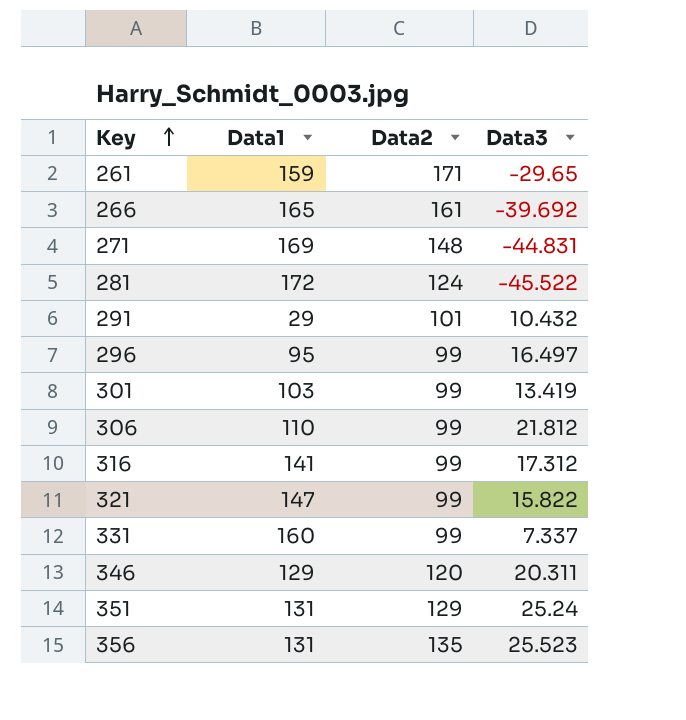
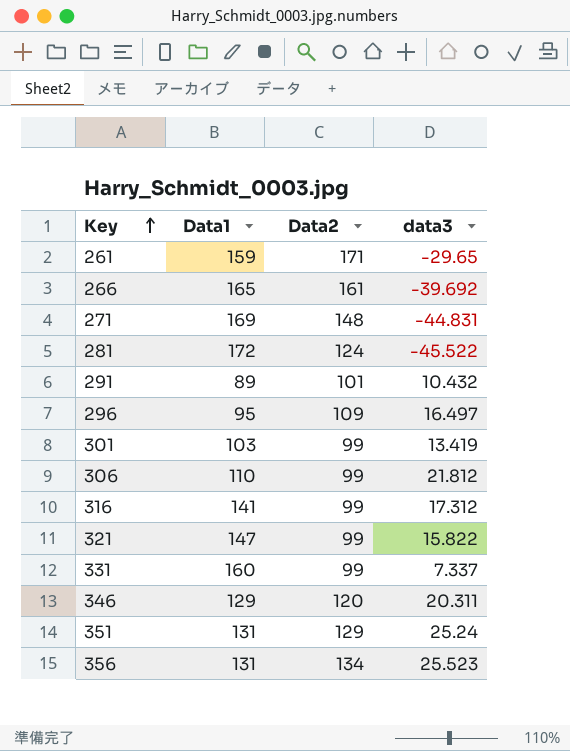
column name: Data3 -> data3
291 | Data1: 29 -> 89
296 | Data2: 99 -> 109
356 | Data2: 135 -> 134

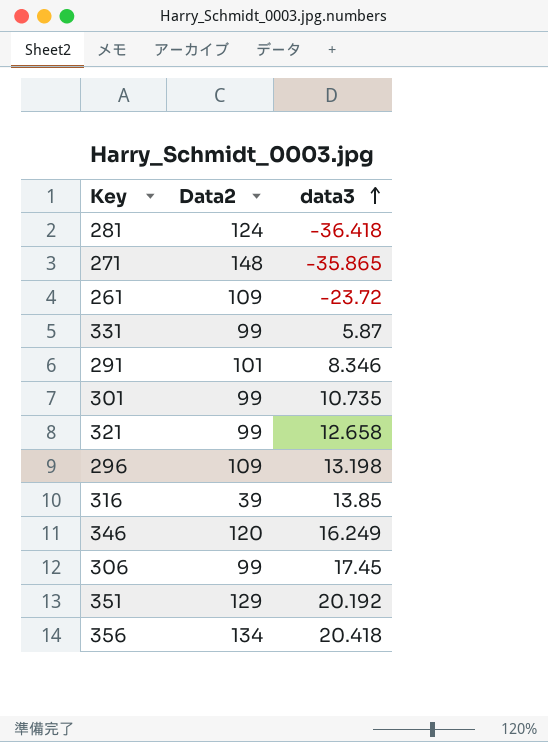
row order: Key ascending -> data3 ascending
column Data1 | position: 2 -> none
row 266: 165 | 161 | -39.692 -> none
281 | data3: -45.522 -> -36.418
271 | data3: -44.831 -> -35.865
261 | Data2: 171 -> 109
261 | data3: -29.65 -> -23.72
331 | data3: 7.337 -> 5.87
291 | data3: 10.432 -> 8.346
301 | data3: 13.419 -> 10.735
321 | data3: 15.822 -> 12.658
296 | data3: 16.497 -> 13.198
316 | Data2: 99 -> 39
316 | data3: 17.312 -> 13.85
346 | data3: 20.311 -> 16.249
306 | data3: 21.812 -> 17.45
351 | data3: 25.24 -> 20.192
356 | data3: 25.523 -> 20.418

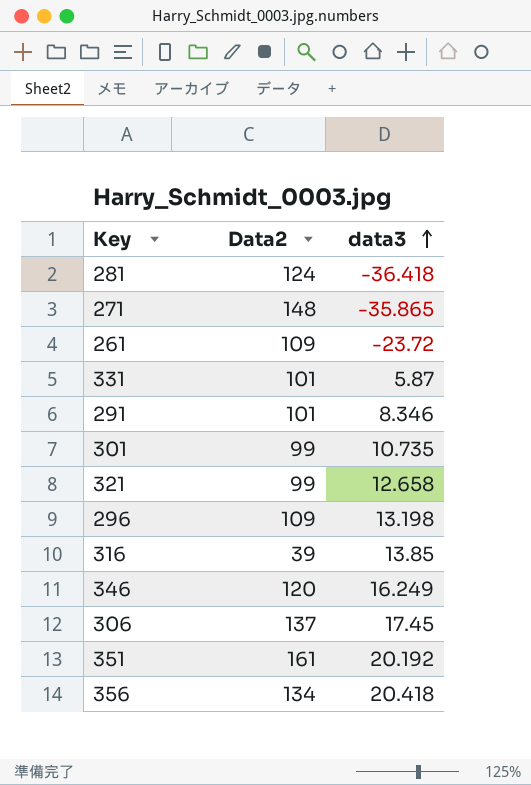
331 | Data2: 99 -> 101
306 | Data2: 99 -> 137
351 | Data2: 129 -> 161

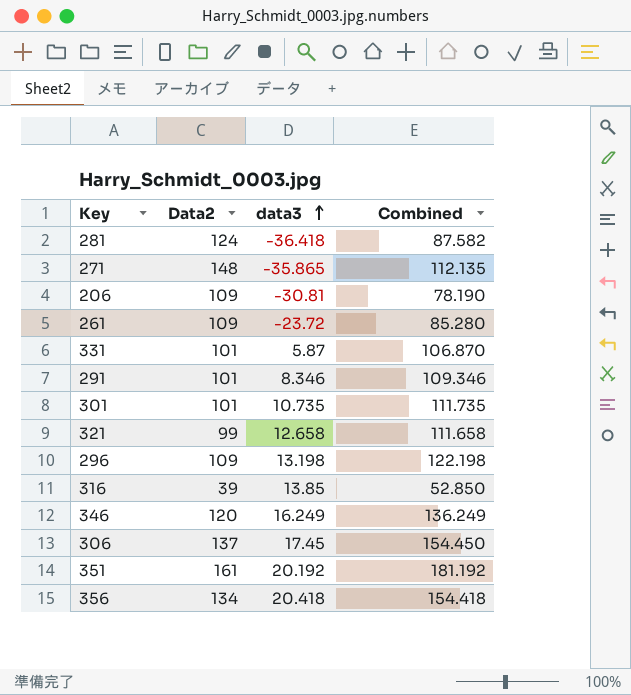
column Combined | formula: none -> [Data2] + [data3]
row 206: none -> 109 | -30.81 | 78.190
301 | Data2: 99 -> 101

